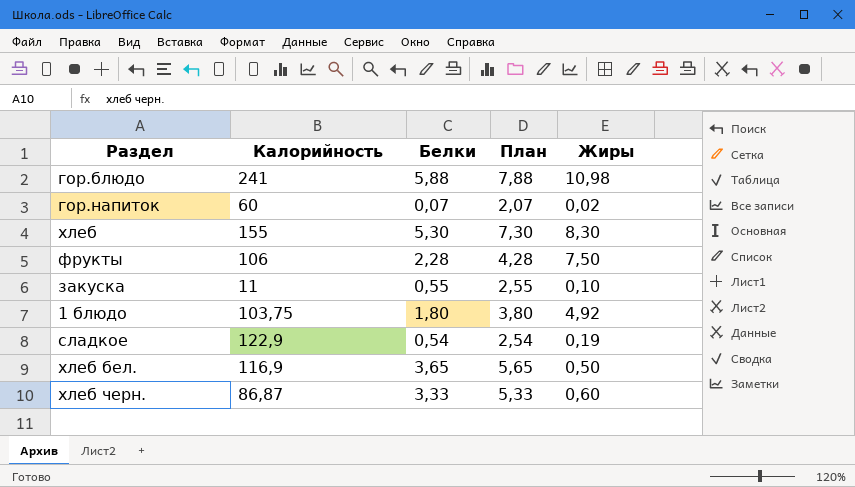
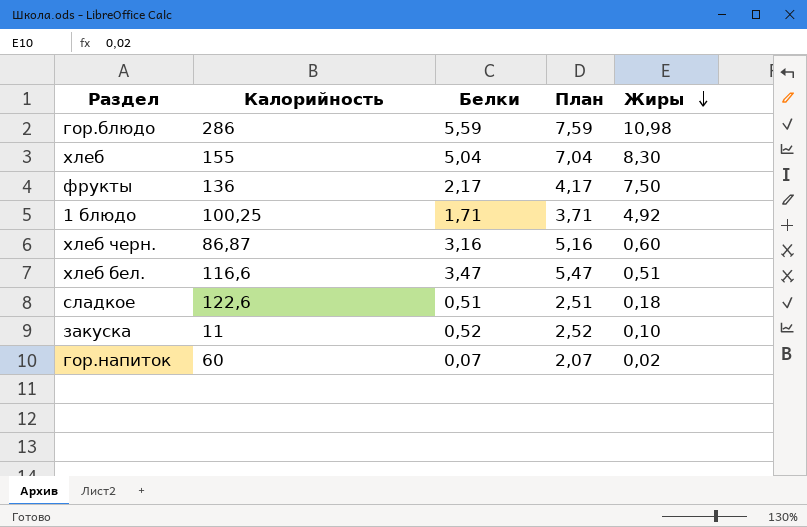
row order: none -> Жиры descending
гор.блюдо | Калорийность: 241 -> 286
гор.блюдо | Белки: 5,88 -> 5,59
гор.блюдо | План: 7,88 -> 7,59
хлеб | Белки: 5,30 -> 5,04
хлеб | План: 7,30 -> 7,04
фрукты | Калорийность: 106 -> 136
фрукты | Белки: 2,28 -> 2,17
фрукты | План: 4,28 -> 4,17
1 блюдо | Калорийность: 103,75 -> 100,25
1 блюдо | Белки: 1,80 -> 1,71
1 блюдо | План: 3,80 -> 3,71
хлеб черн. | Белки: 3,33 -> 3,16
хлеб черн. | План: 5,33 -> 5,16
хлеб бел. | Калорийность: 116,9 -> 116,6
хлеб бел. | Белки: 3,65 -> 3,47
хлеб бел. | План: 5,65 -> 5,47
хлеб бел. | Жиры: 0,50 -> 0,51
сладкое | Калорийность: 122,9 -> 122,6
сладкое | Белки: 0,54 -> 0,51
сладкое | План: 2,54 -> 2,51
сладкое | Жиры: 0,19 -> 0,18
закуска | Белки: 0,55 -> 0,52
закуска | План: 2,55 -> 2,52

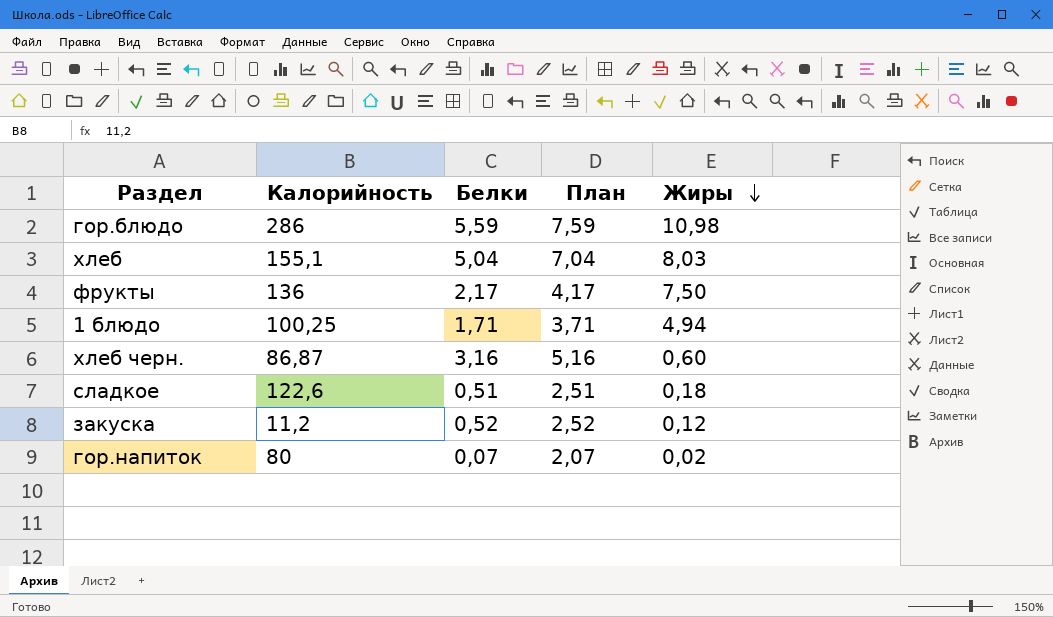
row хлеб бел.: 116,6 | 3,47 | 5,47 | 0,51 -> none
хлеб | Калорийность: 155 -> 155,1
хлеб | Жиры: 8,30 -> 8,03
1 блюдо | Жиры: 4,92 -> 4,94
закуска | Калорийность: 11 -> 11,2
закуска | Жиры: 0,10 -> 0,12
гор.напиток | Калорийность: 60 -> 80

